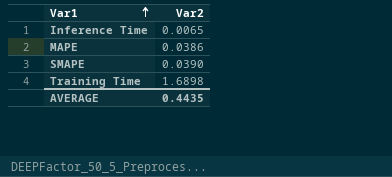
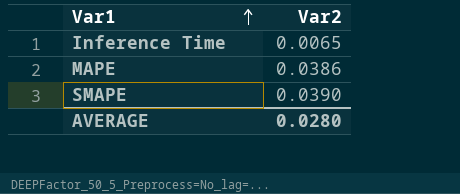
row Training Time: 1.6898 -> none
AVERAGE | Var2: 0.4435 -> 0.0280

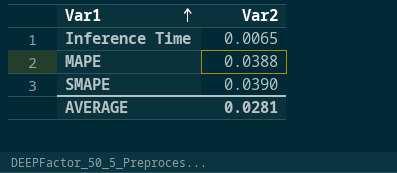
MAPE | Var2: 0.0386 -> 0.0388
AVERAGE | Var2: 0.0280 -> 0.0281

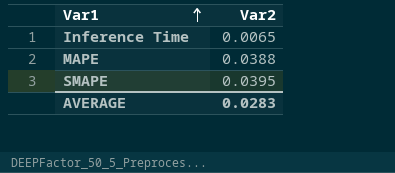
SMAPE | Var2: 0.0390 -> 0.0395
AVERAGE | Var2: 0.0281 -> 0.0283

